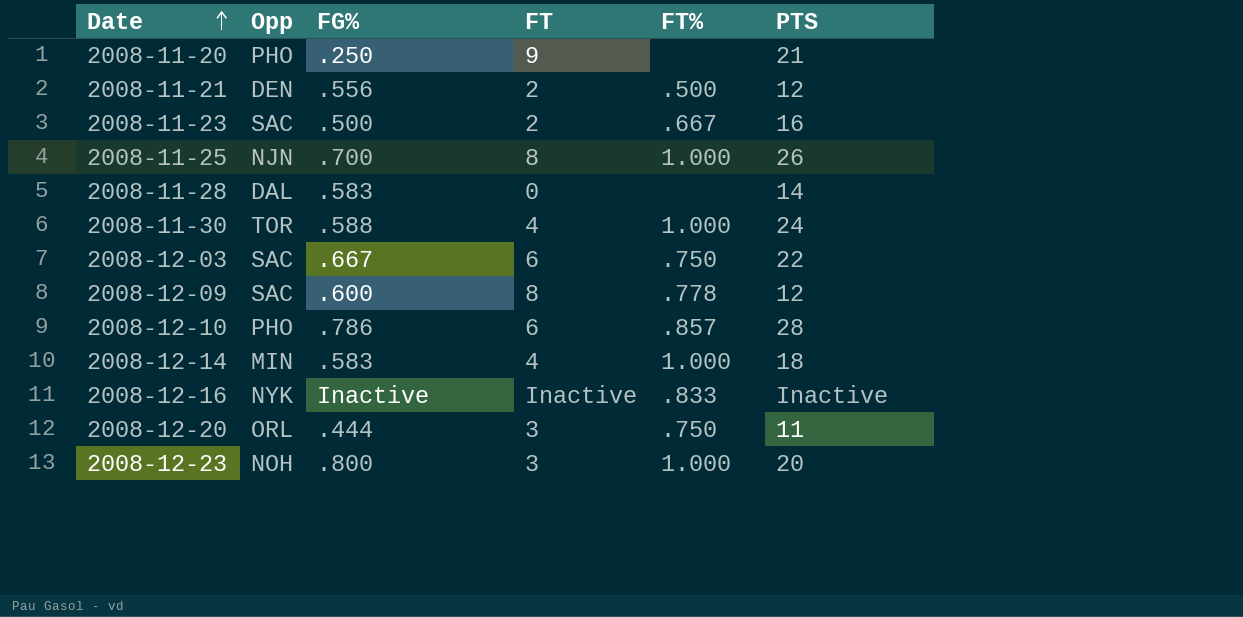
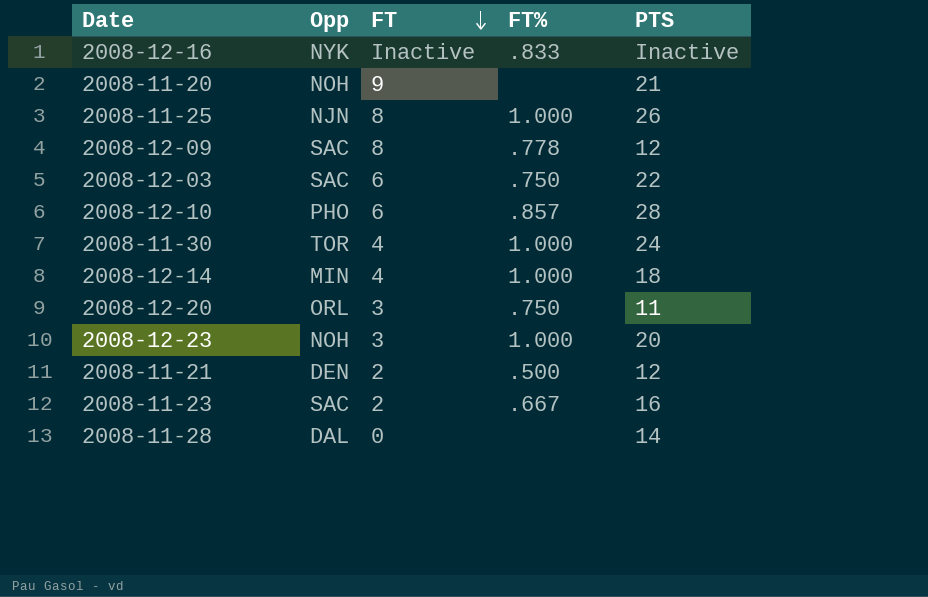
row order: Date ascending -> FT descending
column FG% | position: 3 -> none
2008-11-20 | Opp: PHO -> NOH

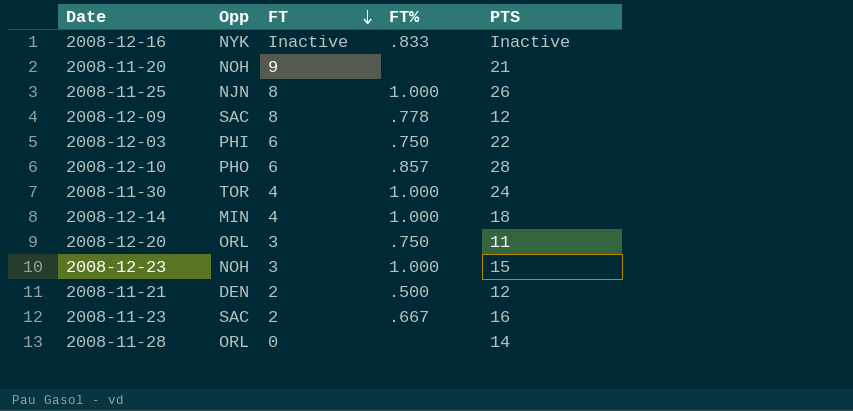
2008-12-03 | Opp: SAC -> PHI
2008-12-23 | PTS: 20 -> 15
2008-11-28 | Opp: DAL -> ORL

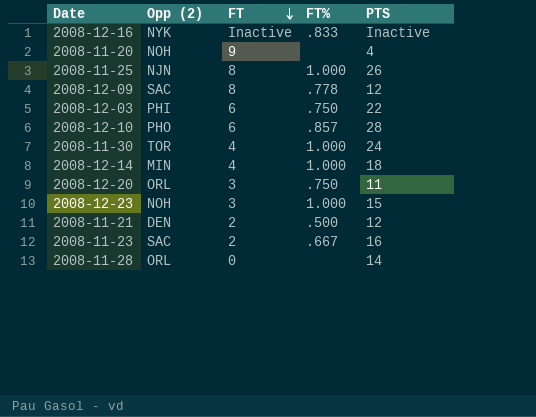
column name: Opp -> Opp (2)
2008-11-20 | PTS: 21 -> 4

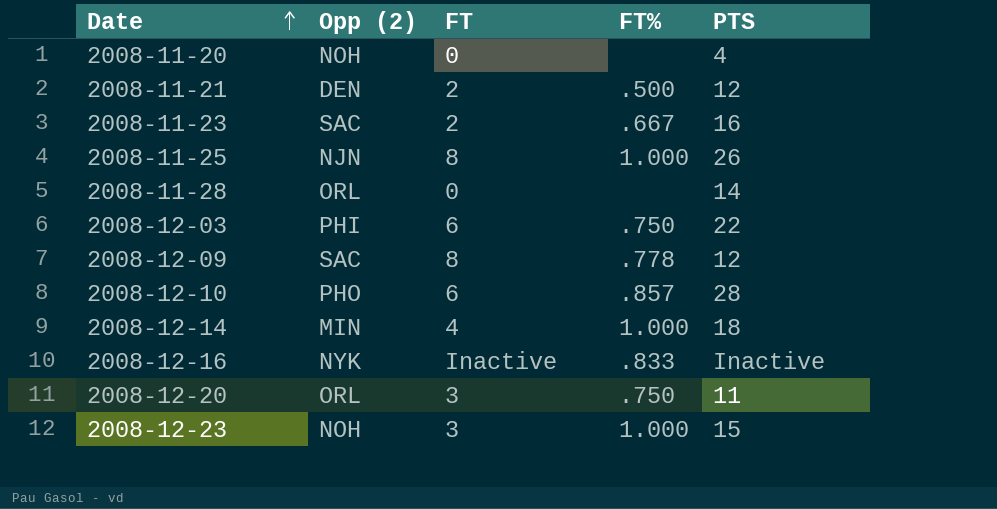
row order: FT descending -> Date ascending
row 2008-11-30: TOR | 4 | 1.000 | 24 -> none
2008-11-20 | FT: 9 -> 0

